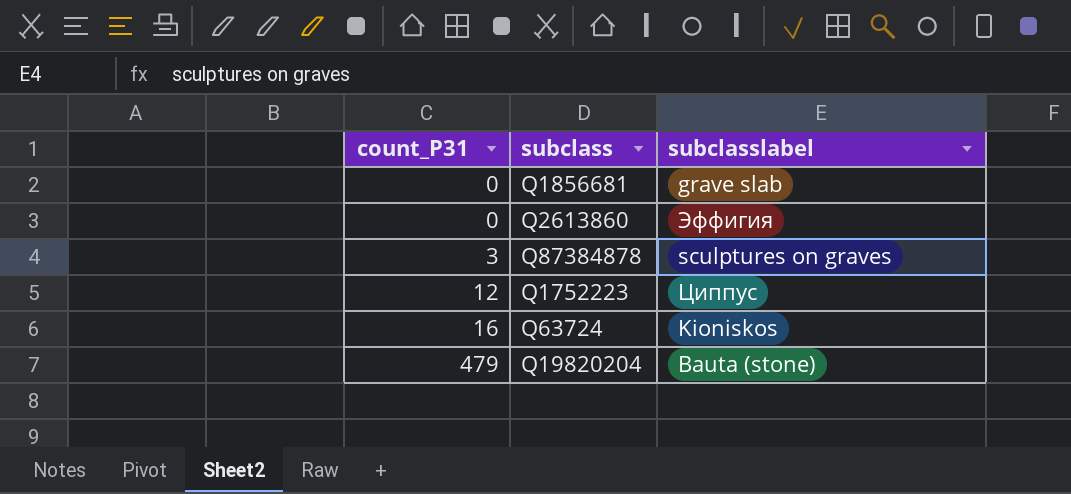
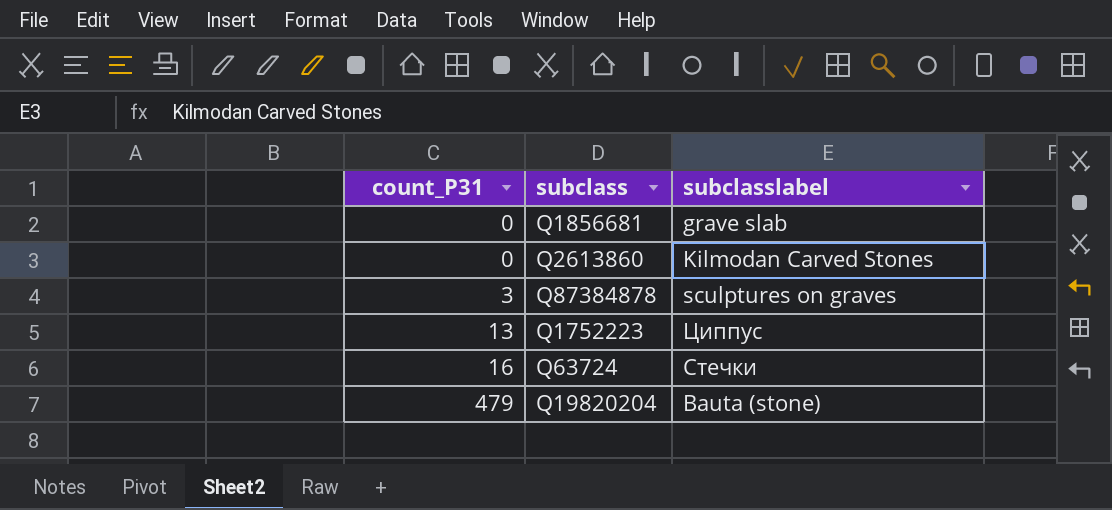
Q2613860 | subclasslabel: Эффигия -> Kilmodan Carved Stones
Q1752223 | count_P31: 12 -> 13
Q63724 | subclasslabel: Kioniskos -> Стечки

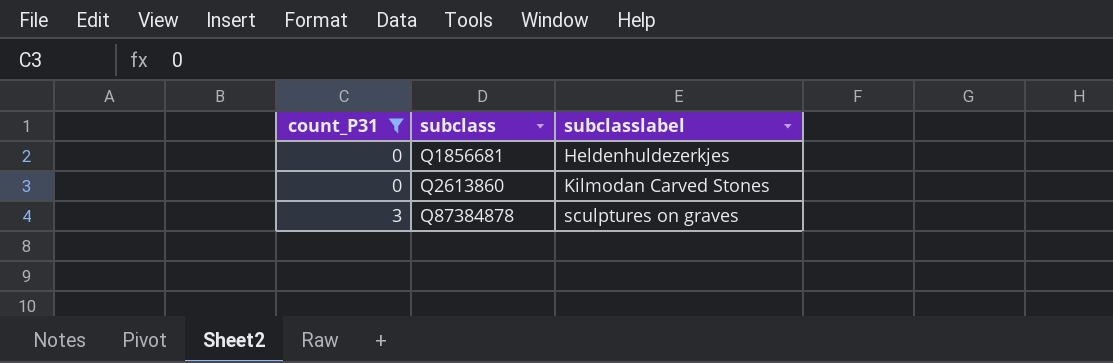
filter: none -> count_P31 <= 3
Q1856681 | subclasslabel: grave slab -> Heldenhuldezerkjes

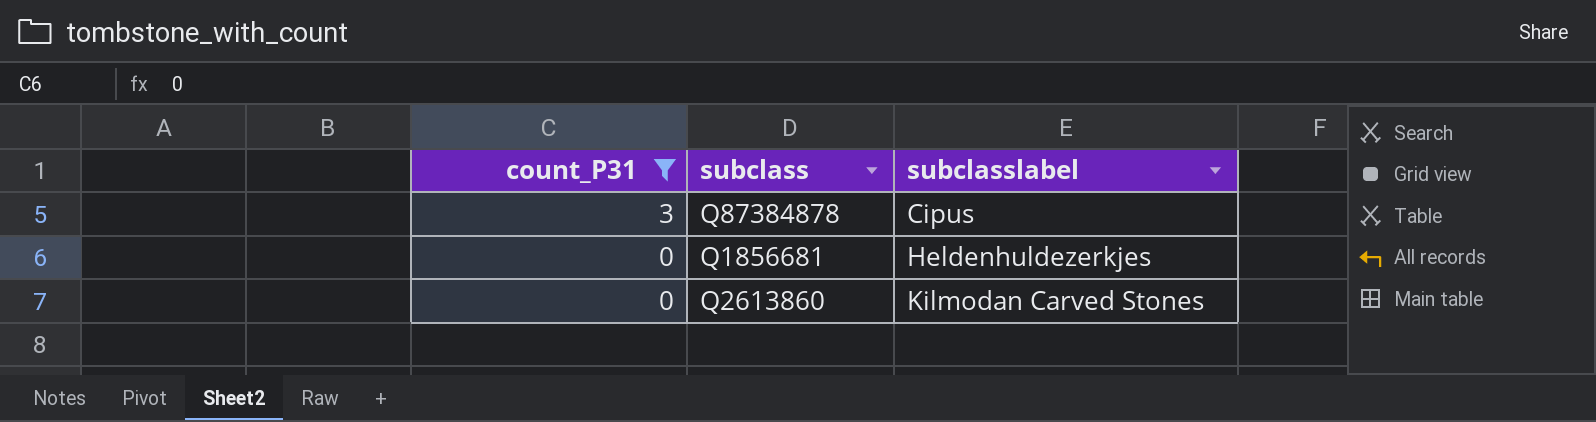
row order: count_P31 ascending -> count_P31 descending
Q87384878 | subclasslabel: sculptures on graves -> Cipus

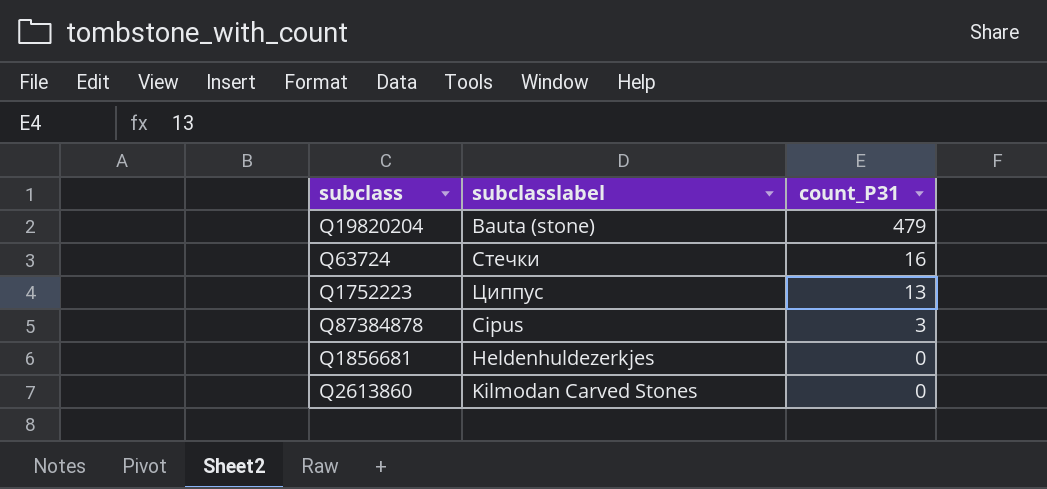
filter: count_P31 <= 3 -> none
column count_P31 | position: 1 -> 3

